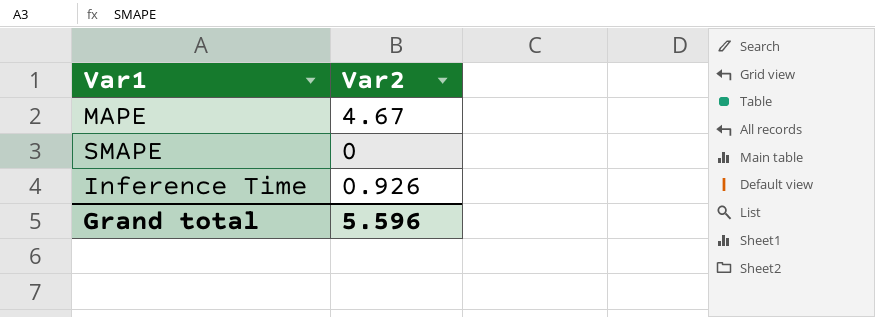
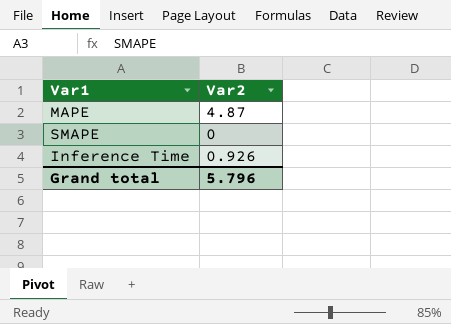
MAPE | Var2: 4.67 -> 4.87
Grand total | Var2: 5.596 -> 5.796

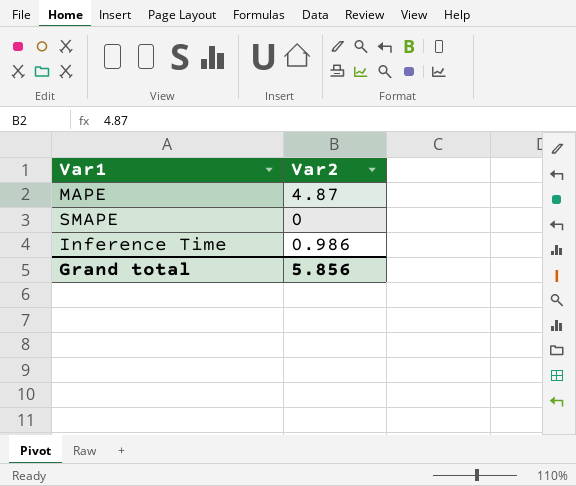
Inference Time | Var2: 0.926 -> 0.986
Grand total | Var2: 5.796 -> 5.856

